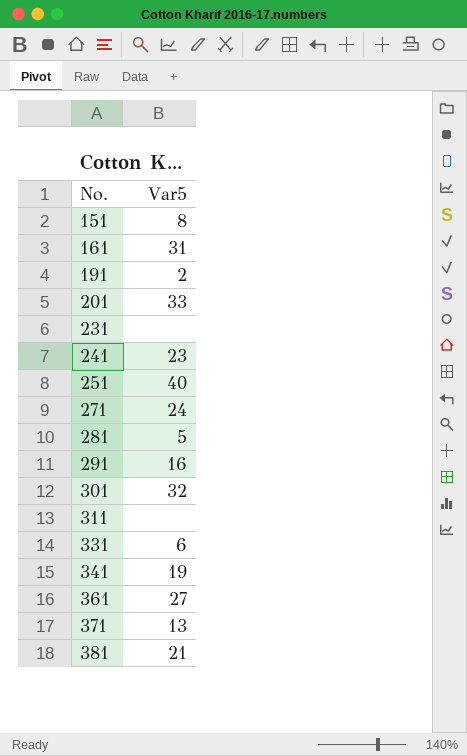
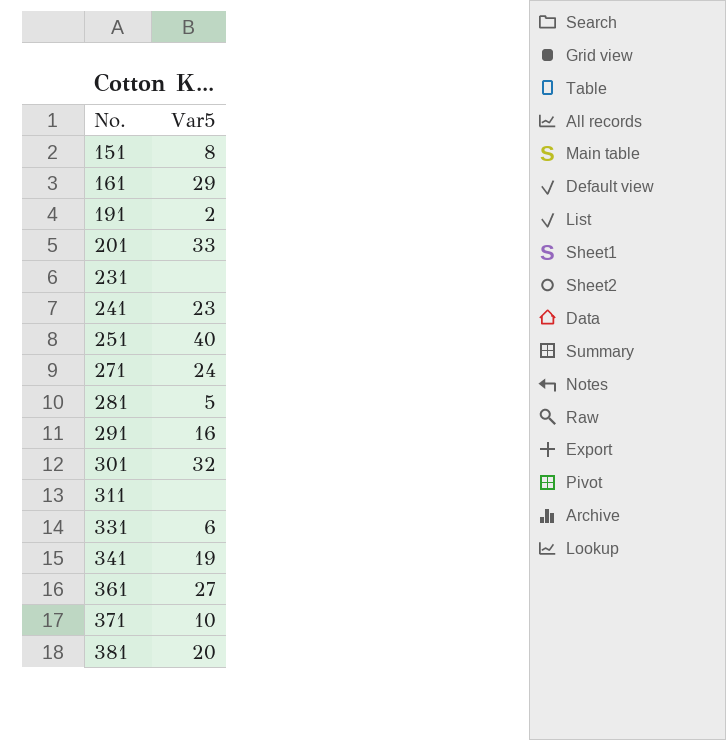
161 | Var5: 31 -> 29
371 | Var5: 13 -> 10
381 | Var5: 21 -> 20

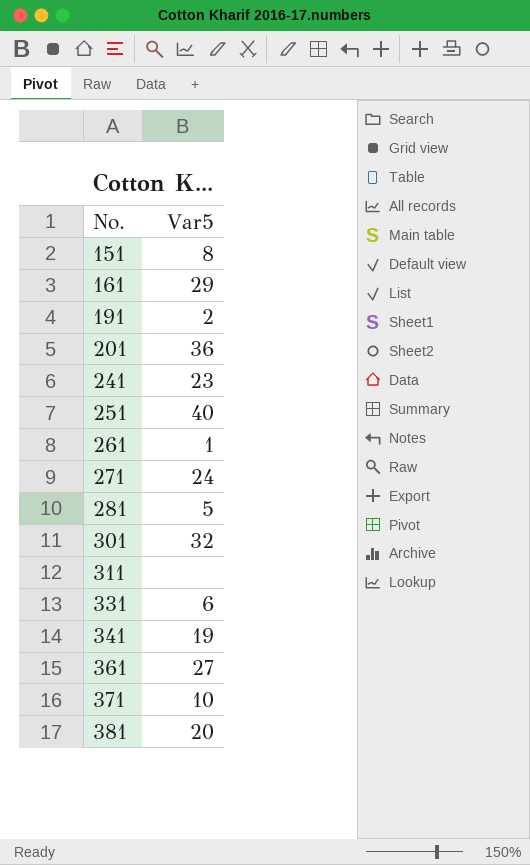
row 231: none -> none
row 291: 16 -> none
201 | Var5: 33 -> 36
row 261: none -> 1

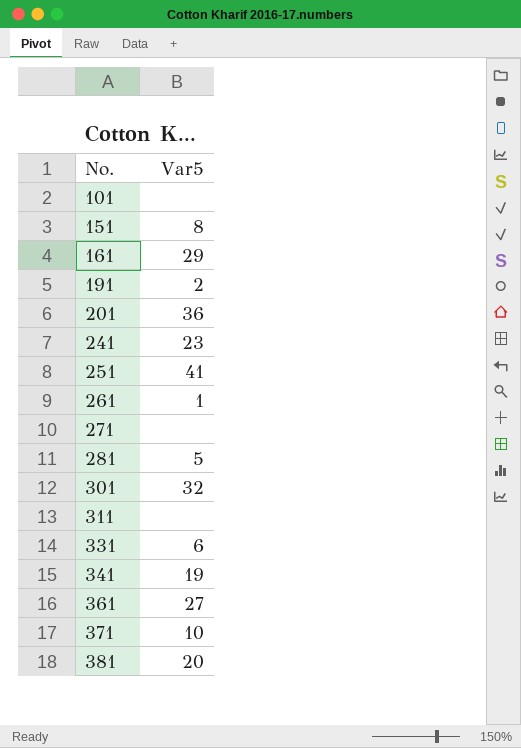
row 101: none -> none
251 | Var5: 40 -> 41
271 | Var5: 24 -> none

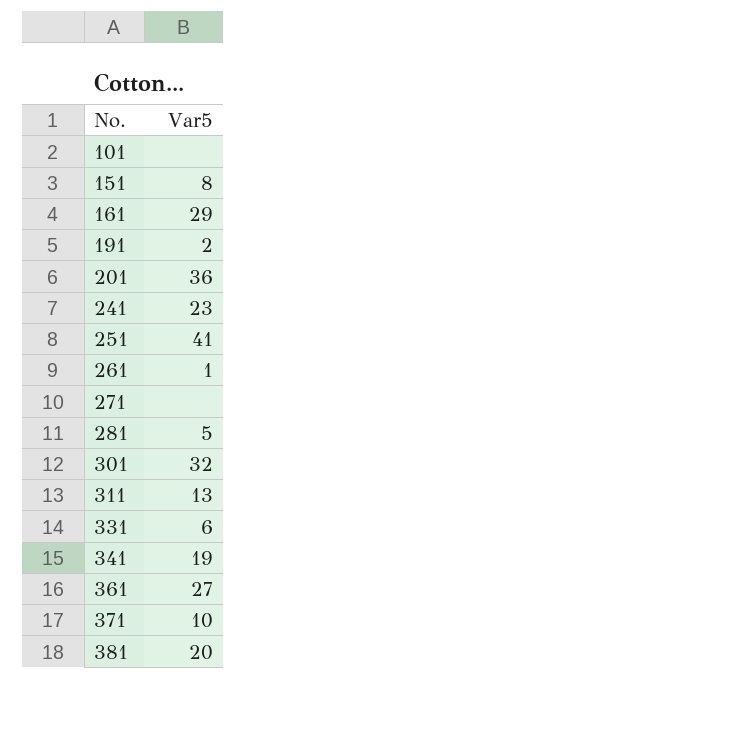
311 | Var5: none -> 13

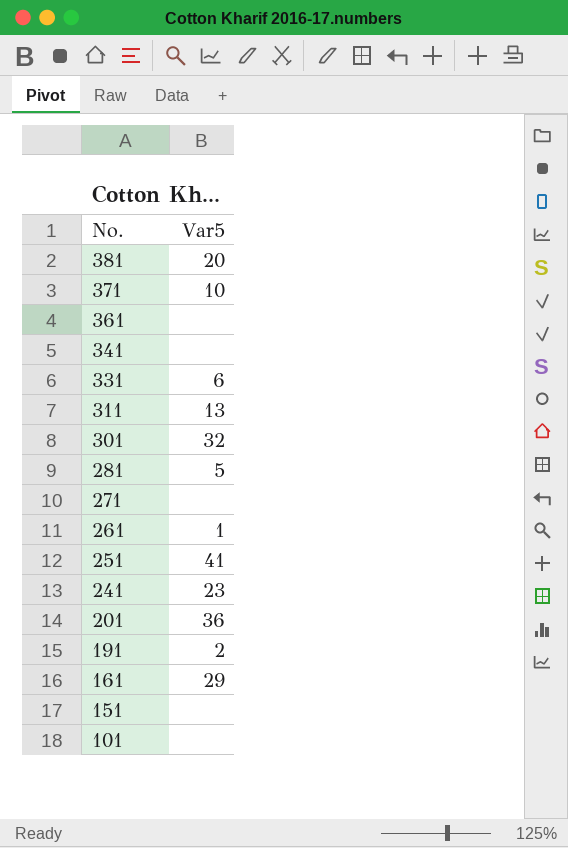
row order: No. ascending -> No. descending
361 | Var5: 27 -> none
341 | Var5: 19 -> none
151 | Var5: 8 -> none

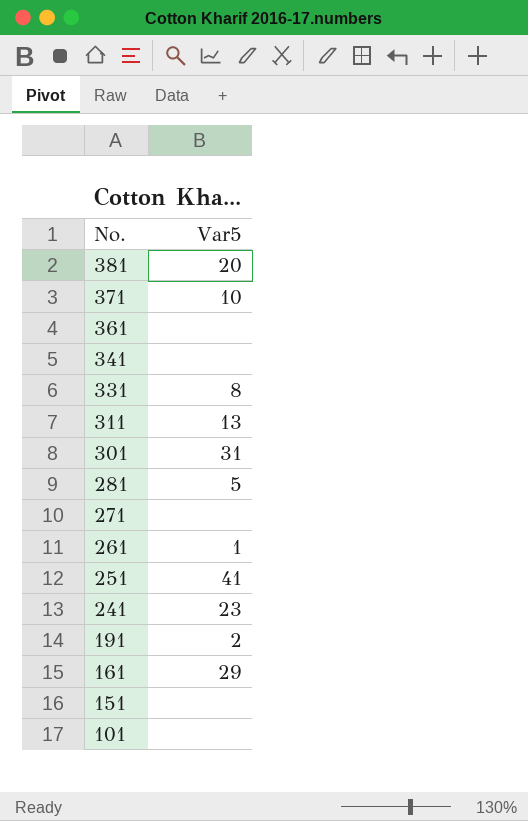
row 201: 36 -> none
331 | Var5: 6 -> 8
301 | Var5: 32 -> 31

